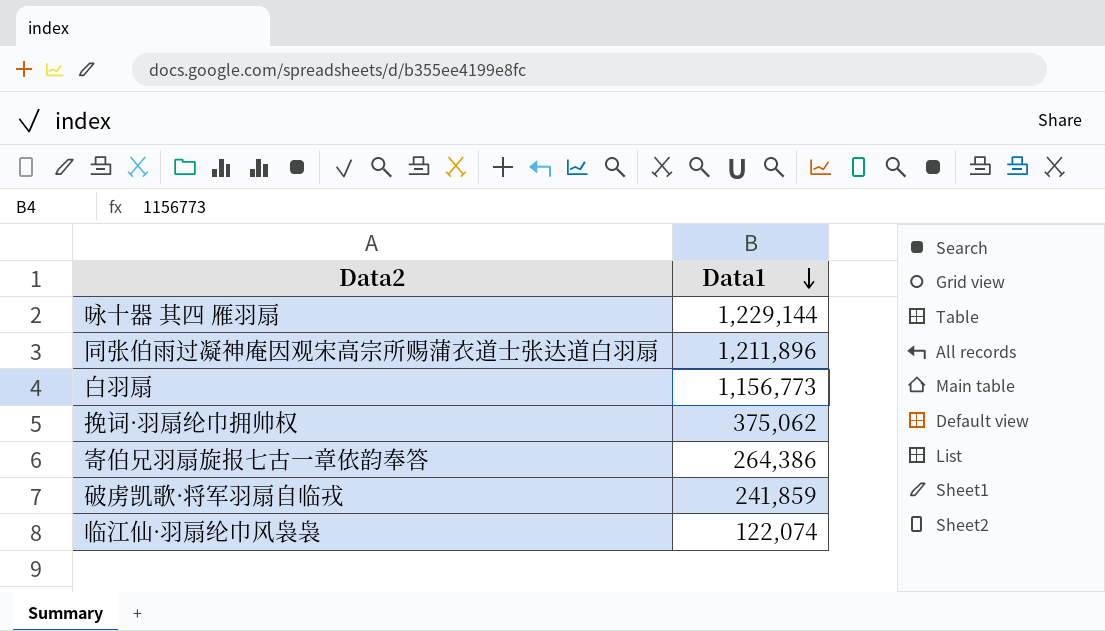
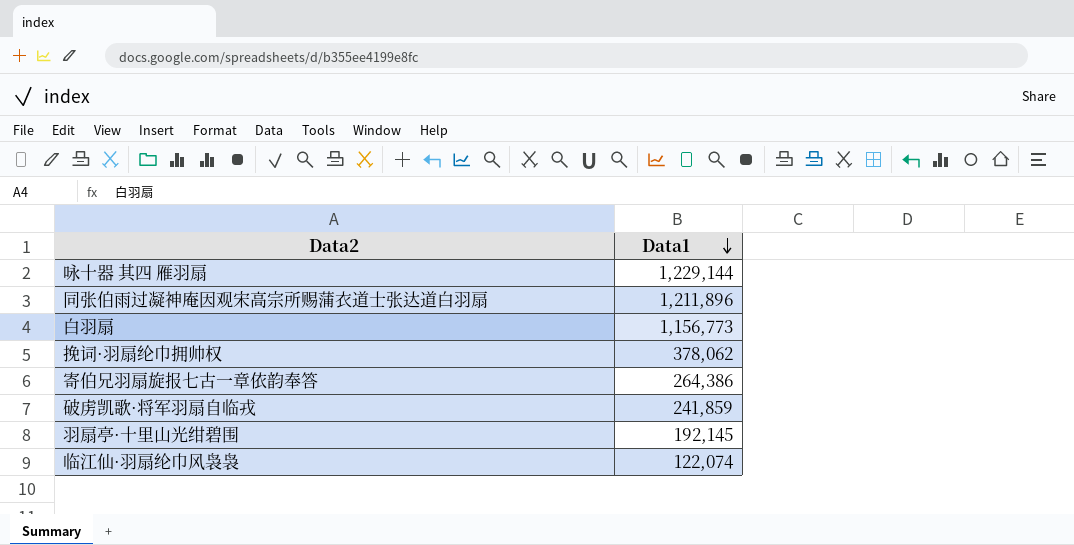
挽词·羽扇纶巾拥帅权 | Data1: 375,062 -> 378,062
row 羽扇亭·十里山光绀碧围: none -> 192,145

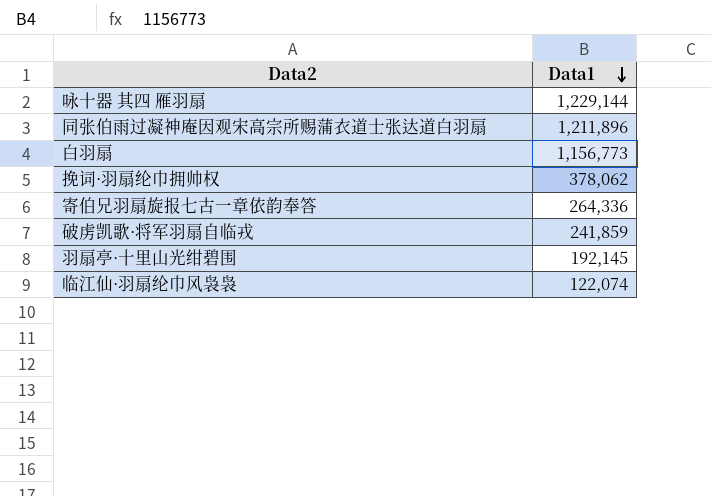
寄伯兄羽扇旋报七古一章依韵奉答 | Data1: 264,386 -> 264,336

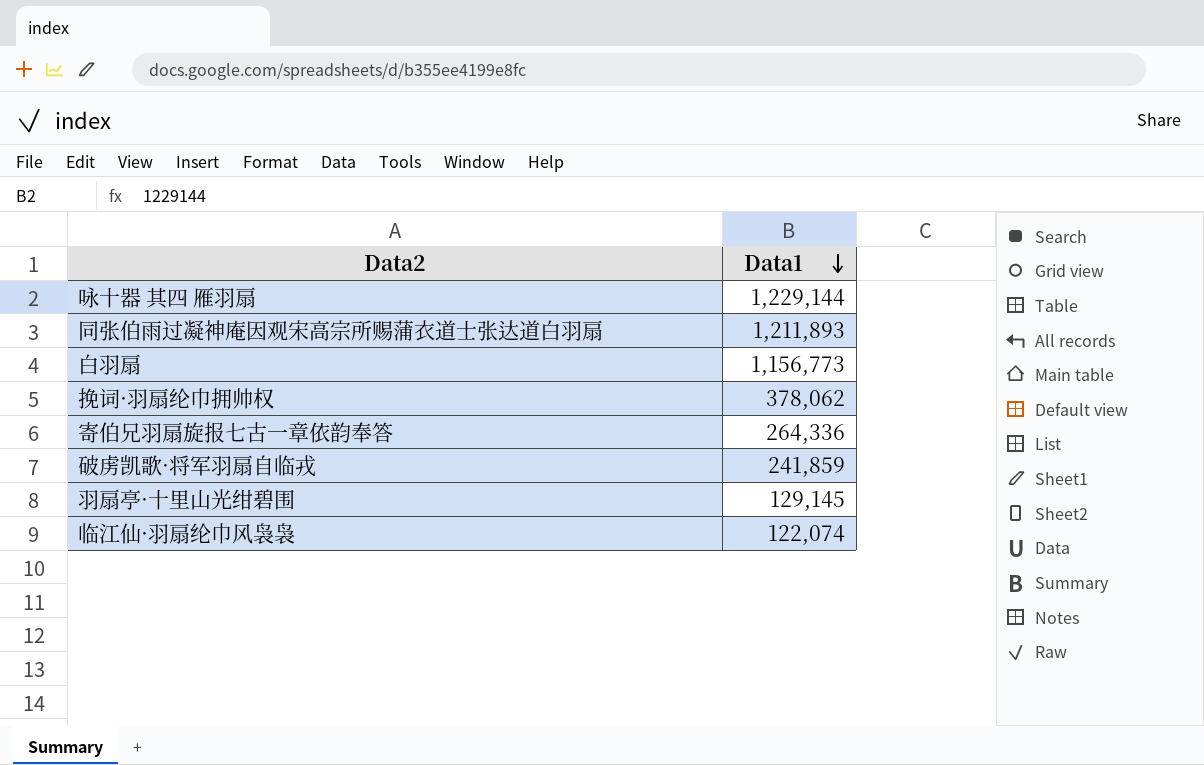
同张伯雨过凝神庵因观宋高宗所赐蒲衣道士张达道白羽扇 | Data1: 1,211,896 -> 1,211,893
羽扇亭·十里山光绀碧围 | Data1: 192,145 -> 129,145

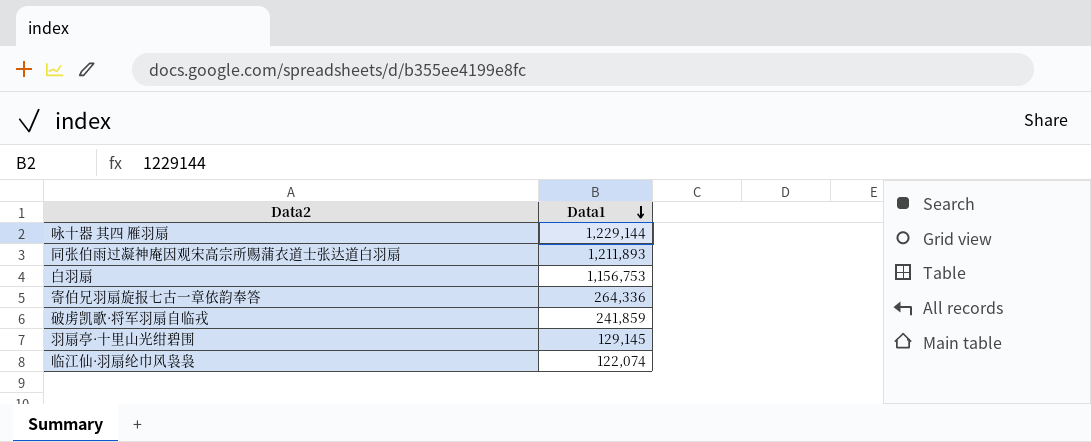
row 挽词·羽扇纶巾拥帅权: 378,062 -> none
白羽扇 | Data1: 1,156,773 -> 1,156,753

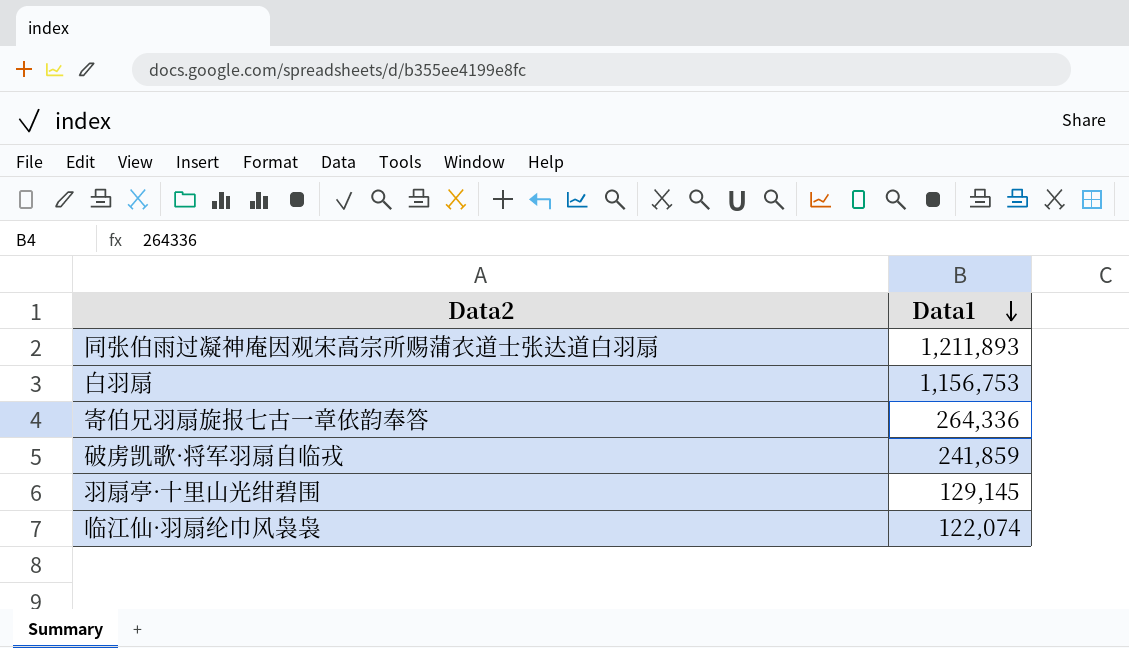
row 咏十器 其四 雁羽扇: 1,229,144 -> none

